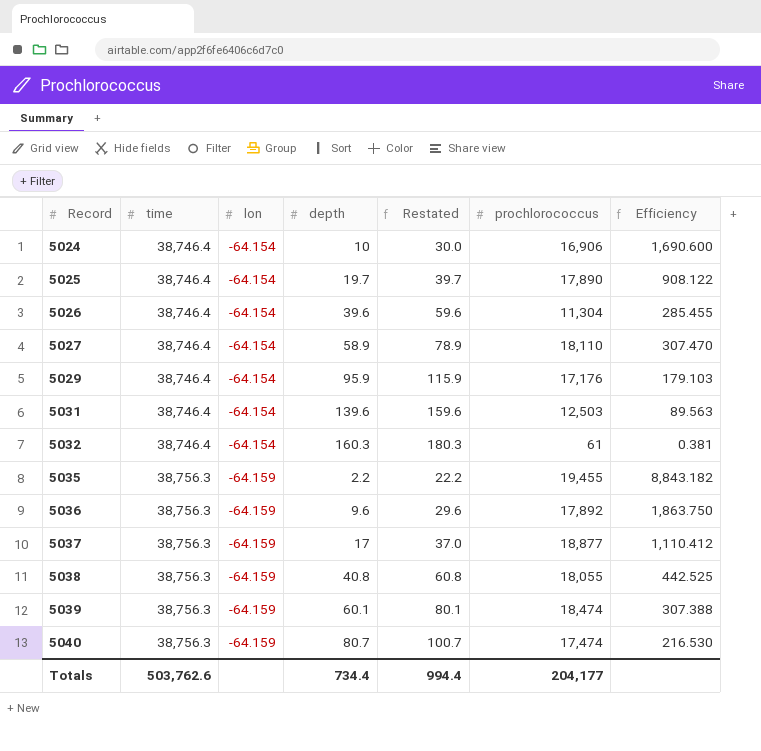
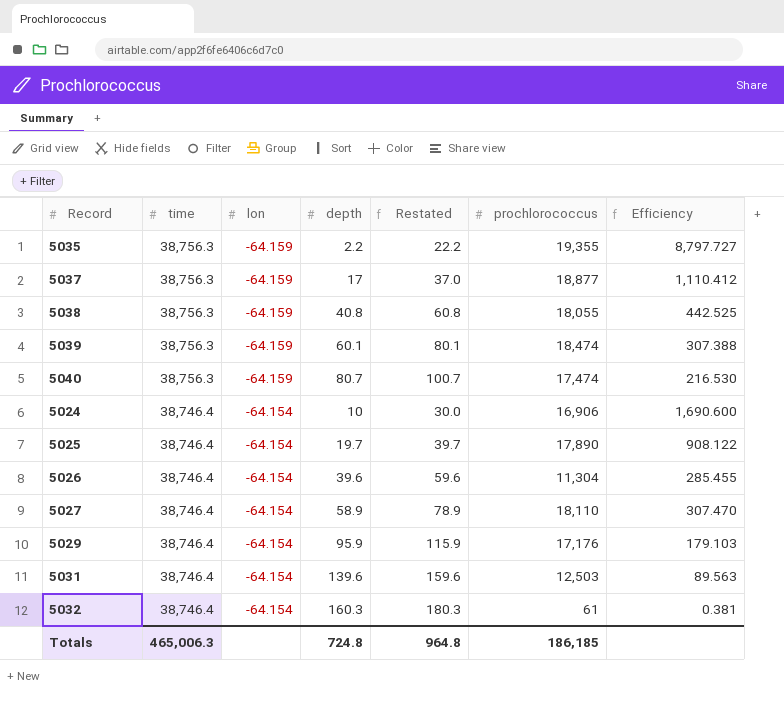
row order: Record ascending -> time descending
row 5036: 38,756.3 | -64.159 | 9.6 | 29.6 | 17,892 | 1,863.750 -> none
5035 | prochlorococcus: 19,455 -> 19,355
5035 | Efficiency: 8,843.182 -> 8,797.727
Totals | time: 503,762.6 -> 465,006.3
Totals | depth: 734.4 -> 724.8
Totals | Restated: 994.4 -> 964.8
Totals | prochlorococcus: 204,177 -> 186,185

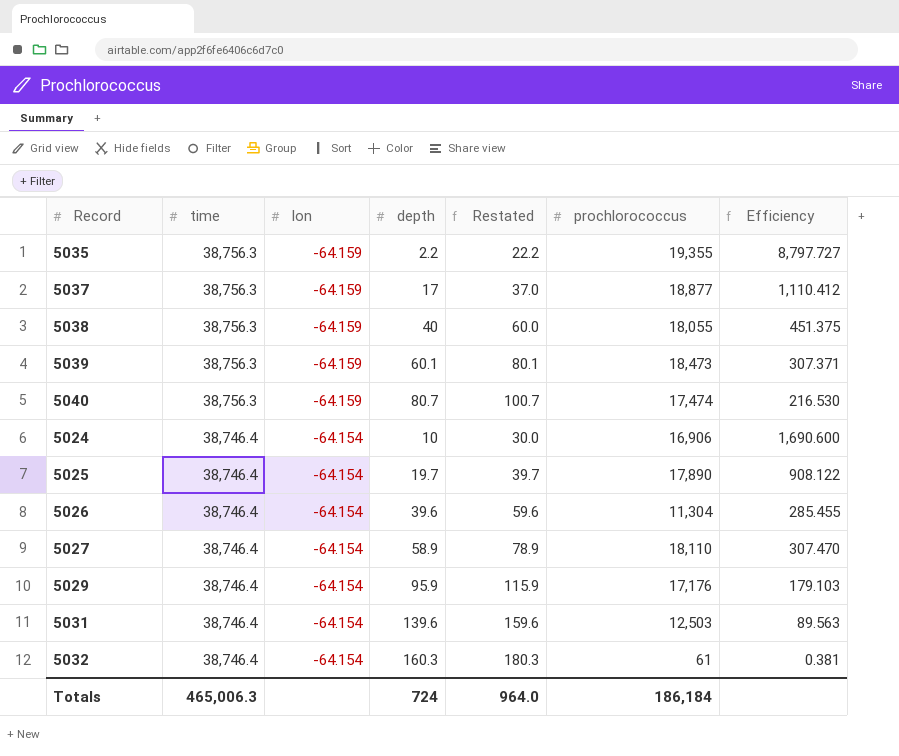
5038 | depth: 40.8 -> 40
5038 | Restated: 60.8 -> 60.0
5038 | Efficiency: 442.525 -> 451.375
5039 | prochlorococcus: 18,474 -> 18,473
5039 | Efficiency: 307.388 -> 307.371
Totals | depth: 724.8 -> 724
Totals | Restated: 964.8 -> 964.0
Totals | prochlorococcus: 186,185 -> 186,184

